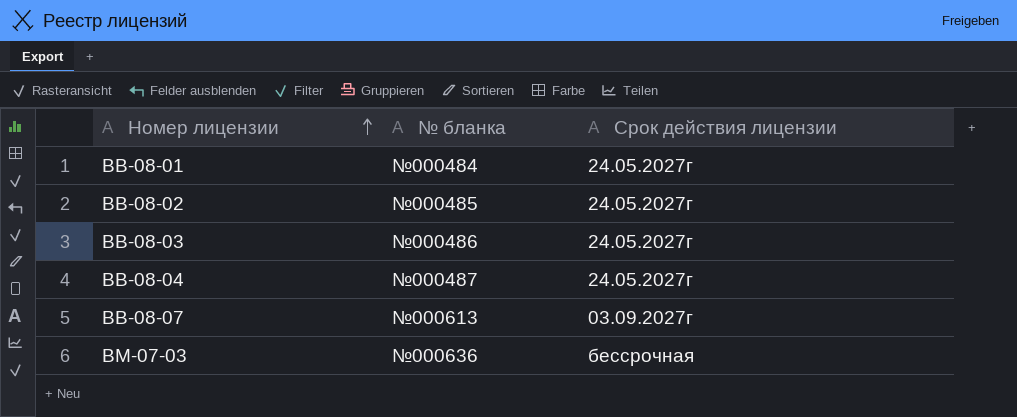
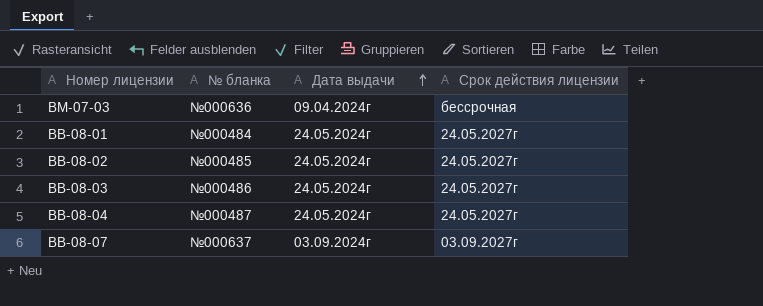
row order: Номер лицензии ascending -> Дата выдачи ascending
column Дата выдачи | position: none -> 3
ВВ-08-07 | № бланка: №000613 -> №000637

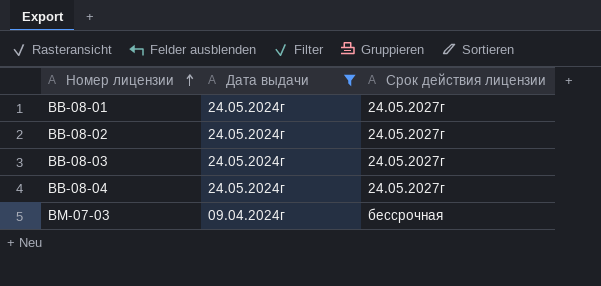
filter: none -> Дата выдачи != 03.09.2024г
row order: Дата выдачи ascending -> Номер лицензии ascending
column № бланка | position: 2 -> none

